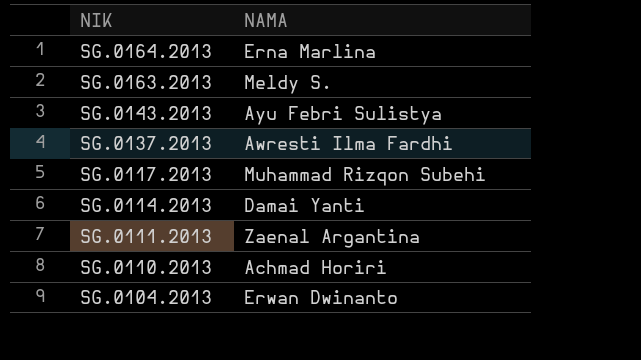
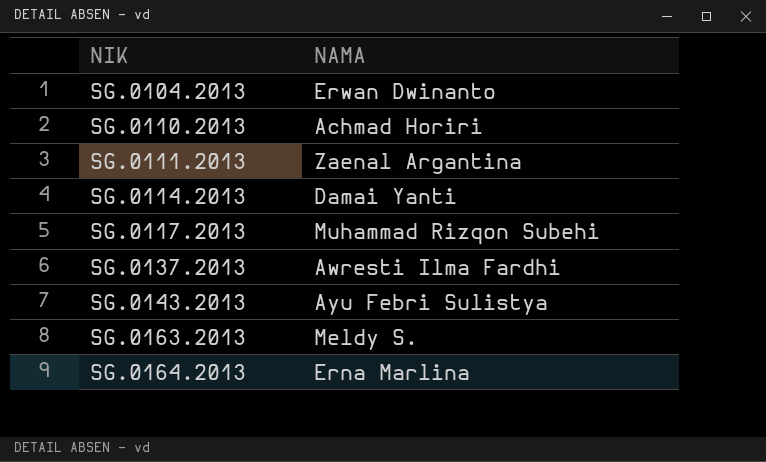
row order: NIK descending -> NIK ascending

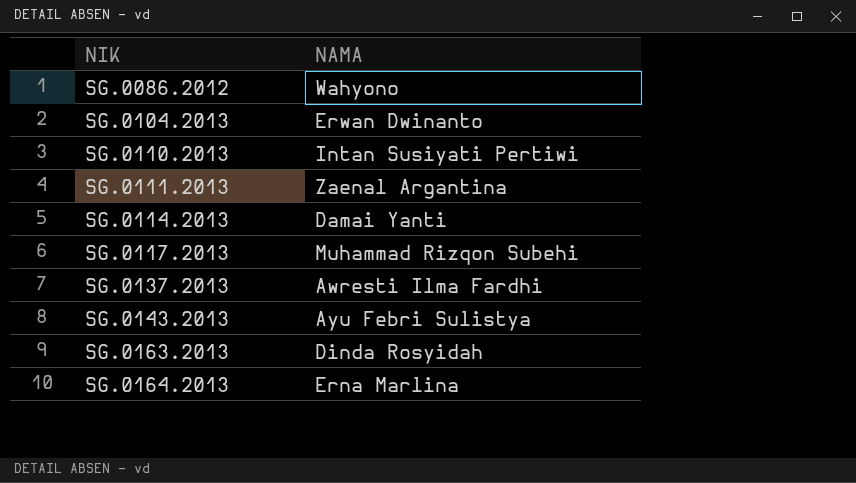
row SG.0086.2012: none -> Wahyono
SG.0110.2013 | NAMA: Achmad Horiri -> Intan Susiyati Pertiwi
SG.0163.2013 | NAMA: Meldy S. -> Dinda Rosyidah

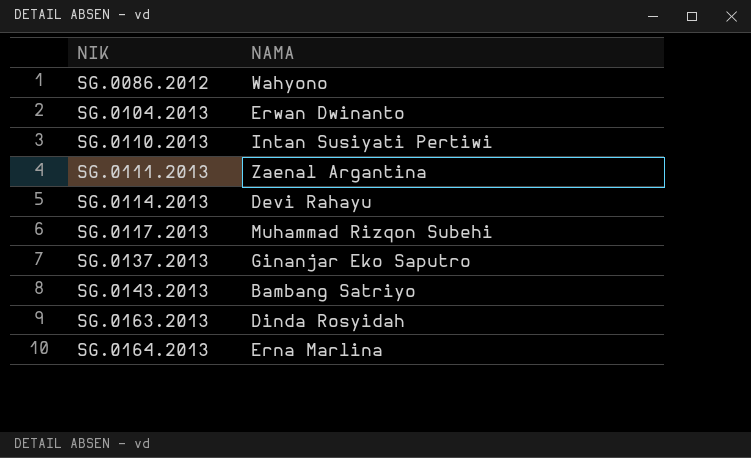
SG.0114.2013 | NAMA: Damai Yanti -> Devi Rahayu
SG.0137.2013 | NAMA: Awresti Ilma Fardhi -> Ginanjar Eko Saputro
SG.0143.2013 | NAMA: Ayu Febri Sulistya -> Bambang Satriyo

